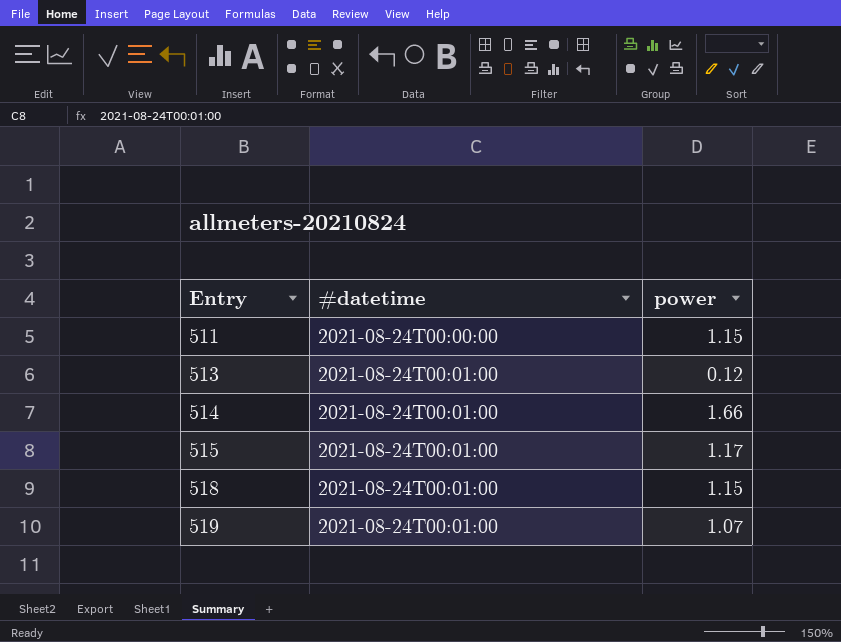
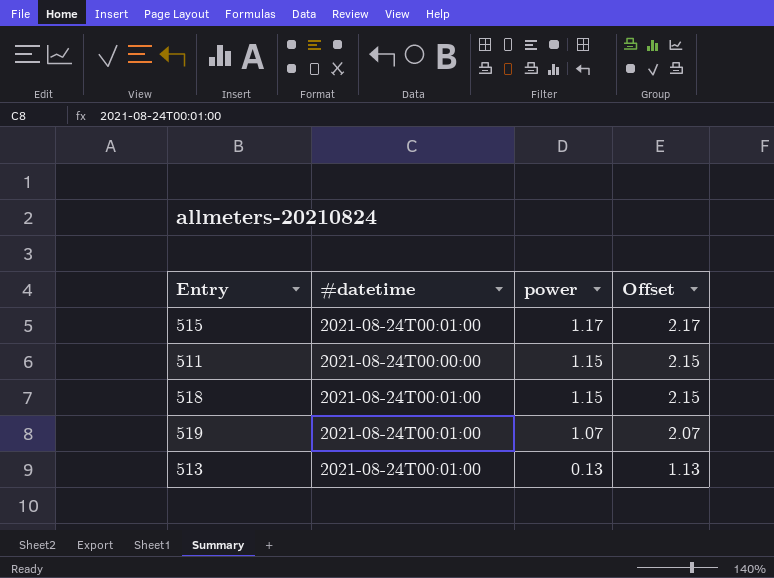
row order: Entry ascending -> power descending
column Offset | formula: none -> [power] + 1
row 514: 2021-08-24T00:01:00 | 1.66 -> none
513 | power: 0.12 -> 0.13

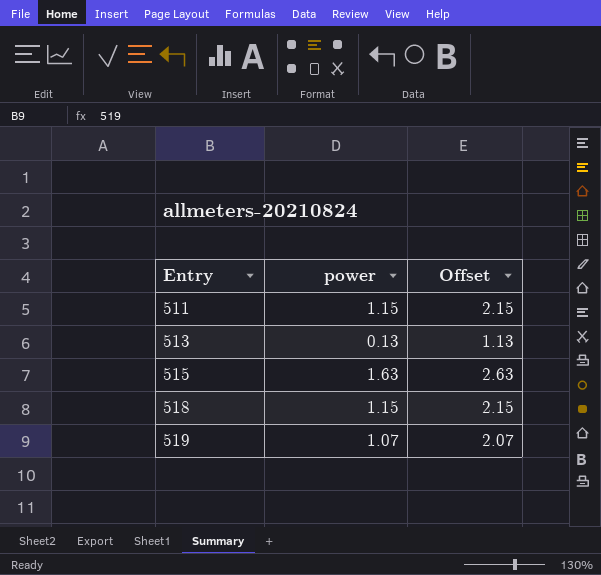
row order: power descending -> Entry ascending
column #datetime | position: 2 -> none
515 | power: 1.17 -> 1.63
515 | Offset: 2.17 -> 2.63

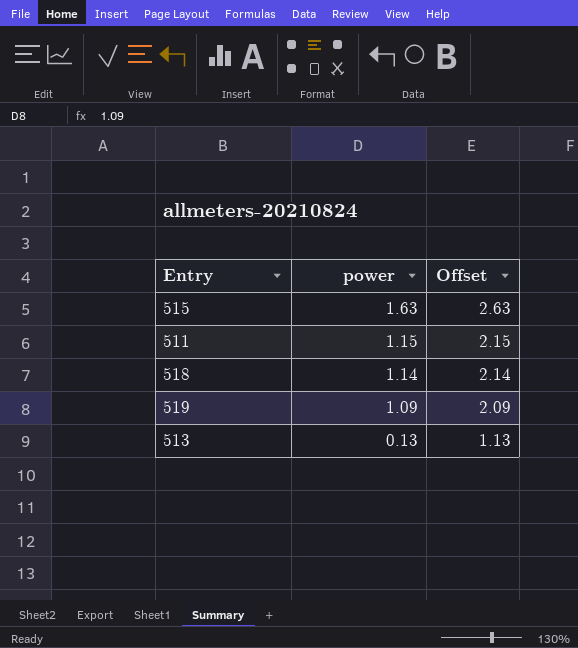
row order: Entry ascending -> power descending
518 | power: 1.15 -> 1.14
518 | Offset: 2.15 -> 2.14
519 | power: 1.07 -> 1.09
519 | Offset: 2.07 -> 2.09

